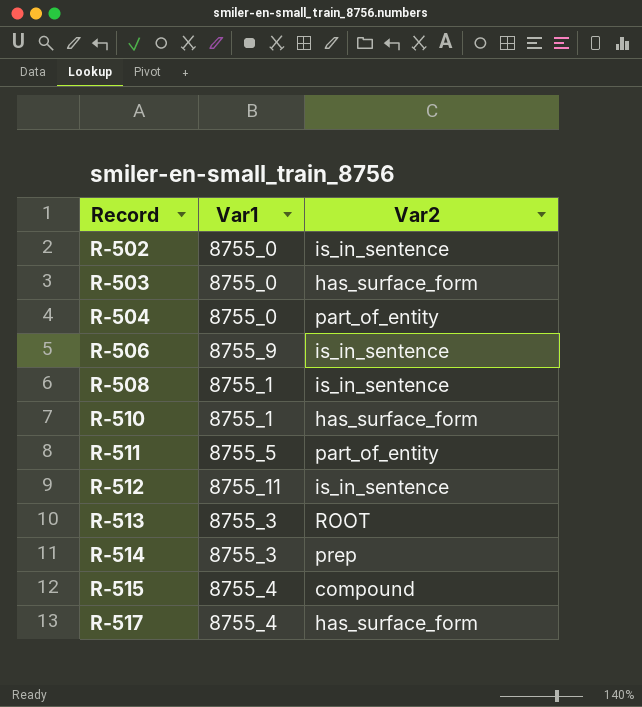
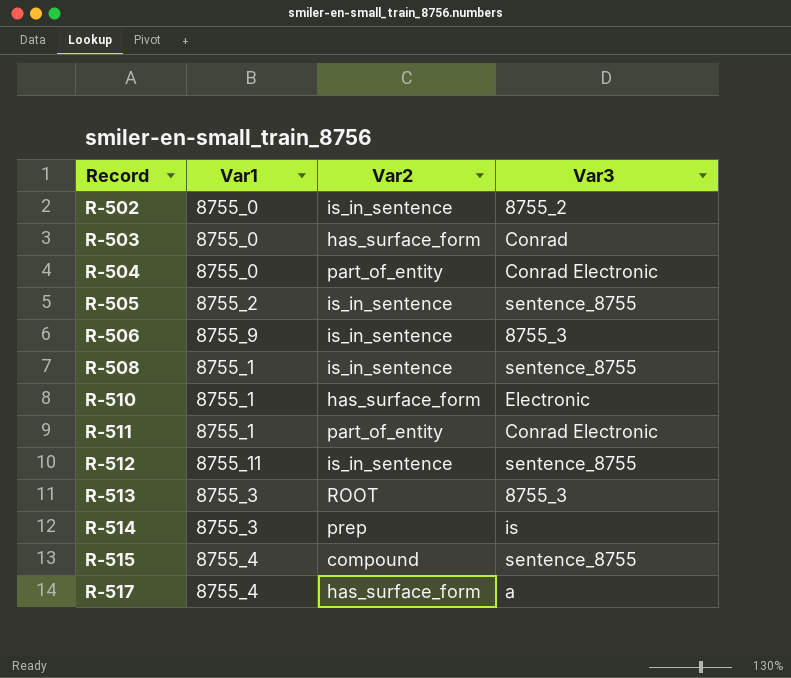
column Var3 | position: none -> 4
row R-505: none -> 8755_2 | is_in_sentence | sentence_8755
R-511 | Var1: 8755_5 -> 8755_1

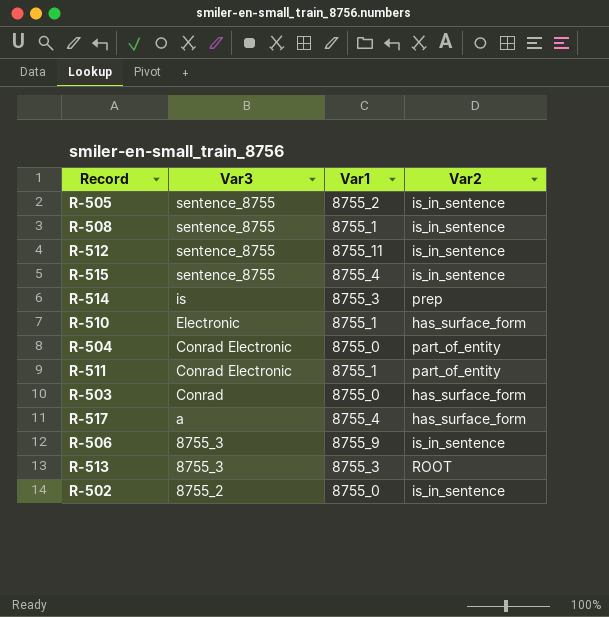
row order: Record ascending -> Var3 descending
column Var3 | position: 4 -> 2
R-515 | Var2: compound -> is_in_sentence

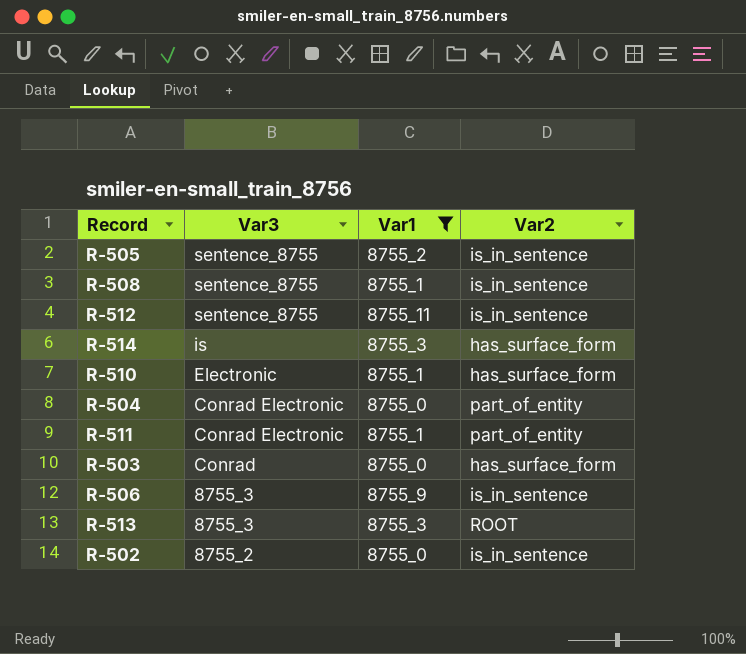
filter: none -> Var1 != 8755_4
R-514 | Var2: prep -> has_surface_form

